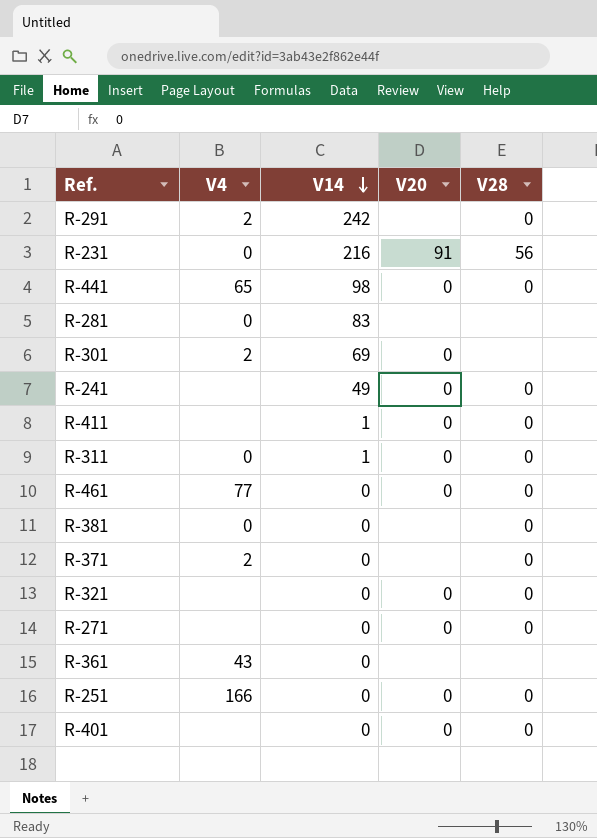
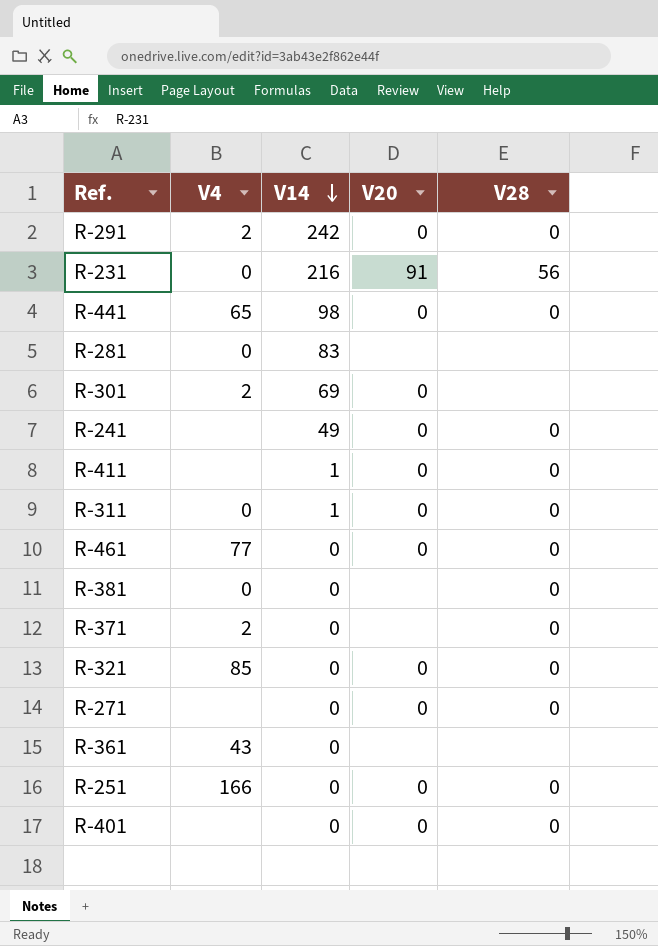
R-291 | V20: none -> 0
R-321 | V4: none -> 85

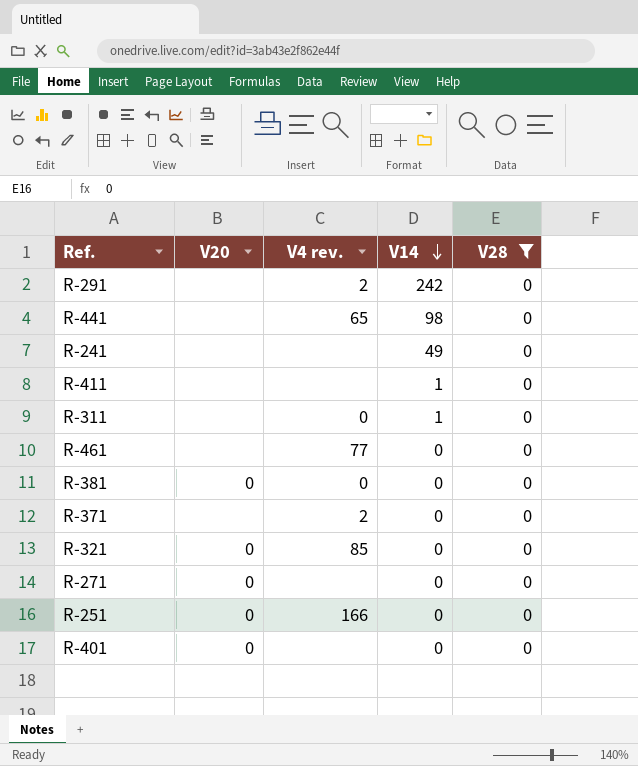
filter: none -> V28 = 0
column V20 | position: 4 -> 2
column name: V4 -> V4 rev.
R-291 | V20: 0 -> none
R-441 | V20: 0 -> none
R-241 | V20: 0 -> none
R-411 | V20: 0 -> none
R-311 | V20: 0 -> none
R-461 | V20: 0 -> none
R-381 | V20: none -> 0

